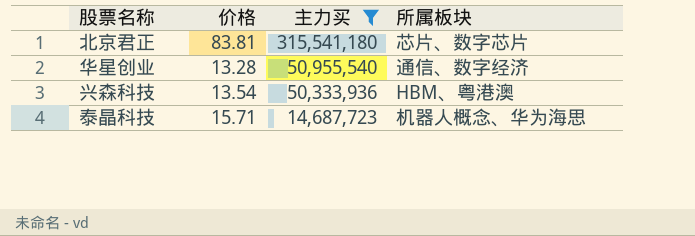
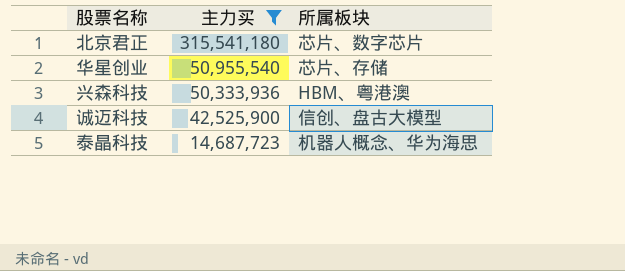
column 价格 | position: 2 -> none
华星创业 | 所属板块: 通信、数字经济 -> 芯片、存储
row 诚迈科技: none -> 42,525,900 | 信创、盘古大模型

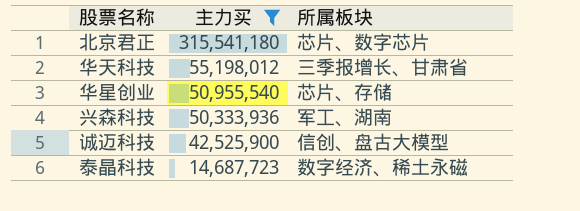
row 华天科技: none -> 55,198,012 | 三季报增长、甘肃省
兴森科技 | 所属板块: HBM、粤港澳 -> 军工、湖南
泰晶科技 | 所属板块: 机器人概念、华为海思 -> 数字经济、稀土永磁

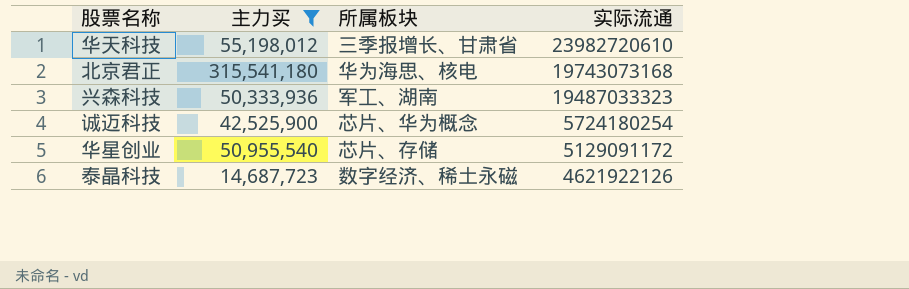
row order: 主力买 descending -> 实际流通 descending
column 实际流通 | position: none -> 4
北京君正 | 所属板块: 芯片、数字芯片 -> 华为海思、核电
诚迈科技 | 所属板块: 信创、盘古大模型 -> 芯片、华为概念

